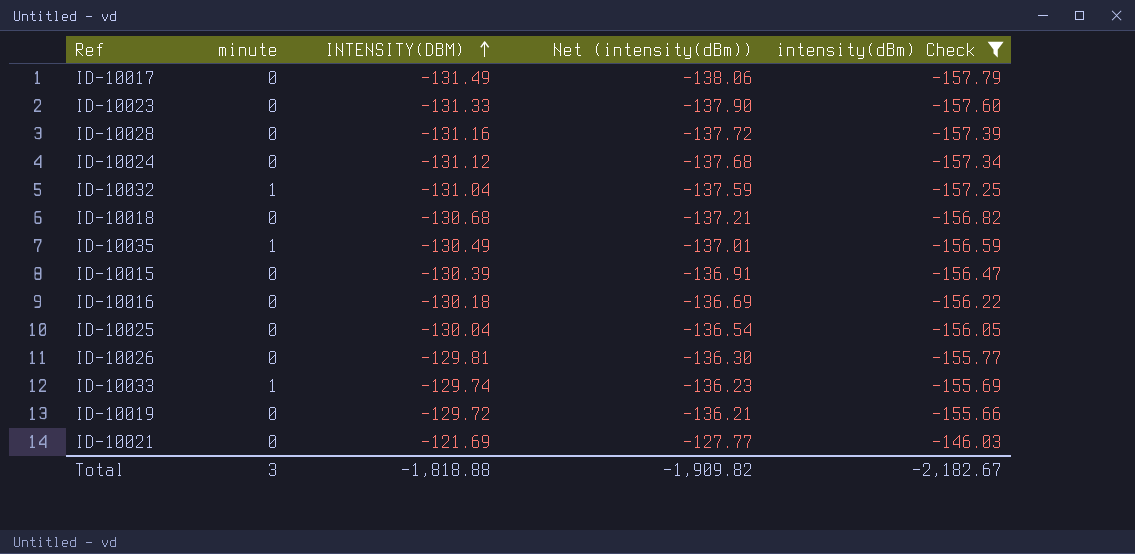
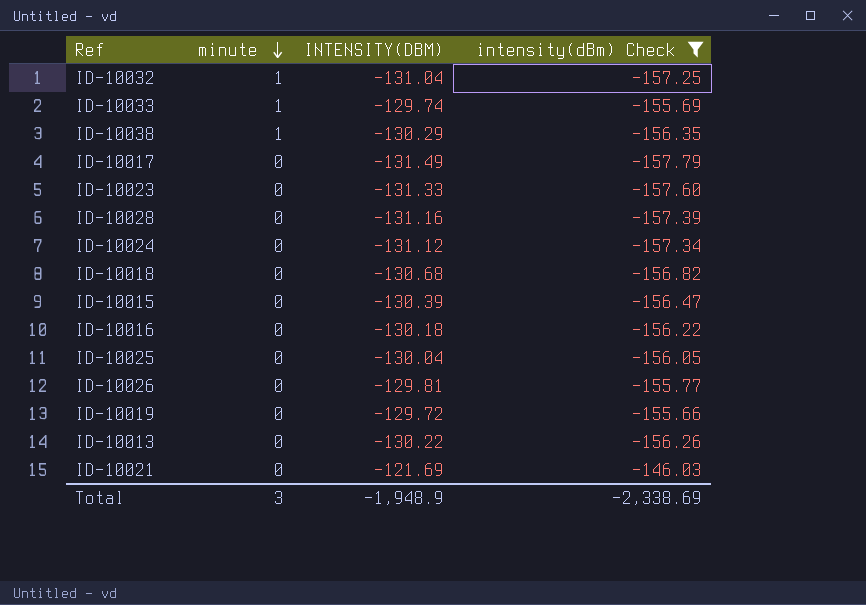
row order: INTENSITY(DBM) ascending -> minute descending
column Net (intensity(dBm)) | formula: [INTENSITY(DBM)] * 1.05 -> none
row ID-10035: 1 | -130.49 | -137.01 | -156.59 -> none
row ID-10038: none -> 1 | -130.29 | -156.35
row ID-10013: none -> 0 | -130.22 | -156.26
Total | INTENSITY(DBM): -1,818.88 -> -1,948.9
Total | intensity(dBm) Check: -2,182.67 -> -2,338.69

